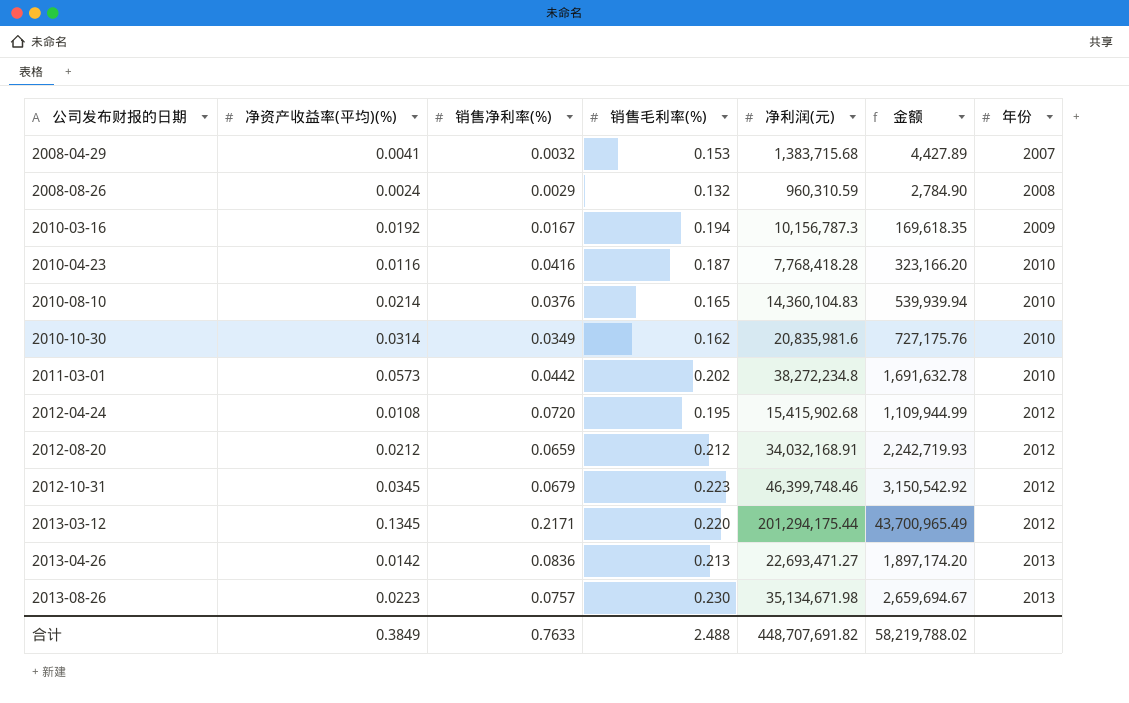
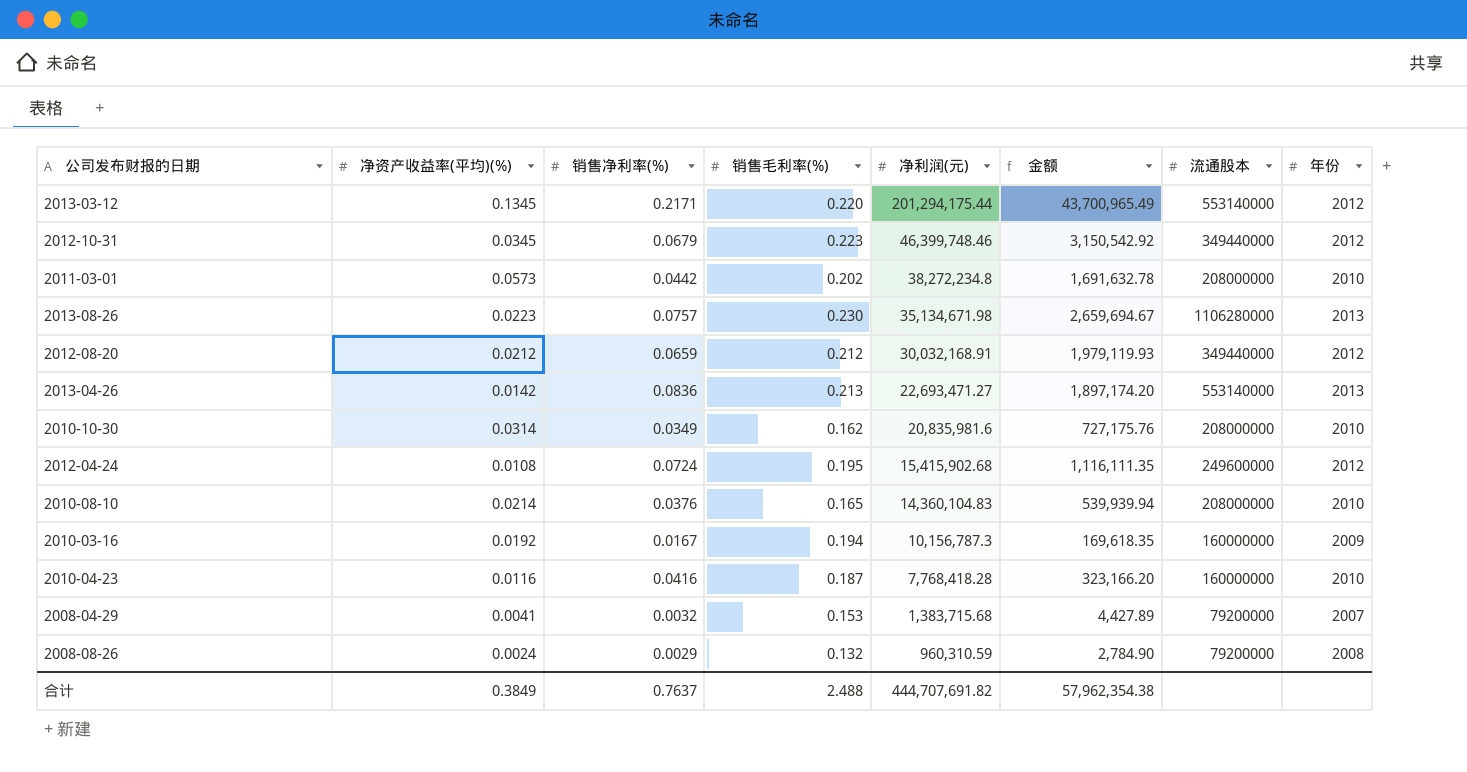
row order: 公司发布财报的日期 ascending -> 净利润(元) descending
column 流通股本 | position: none -> 7
2012-08-20 | 净利润(元): 34,032,168.91 -> 30,032,168.91
2012-08-20 | 金额: 2,242,719.93 -> 1,979,119.93
2012-04-24 | 销售净利率(%): 0.0720 -> 0.0724
2012-04-24 | 金额: 1,109,944.99 -> 1,116,111.35
合计 | 销售净利率(%): 0.7633 -> 0.7637
合计 | 净利润(元): 448,707,691.82 -> 444,707,691.82
合计 | 金额: 58,219,788.02 -> 57,962,354.38

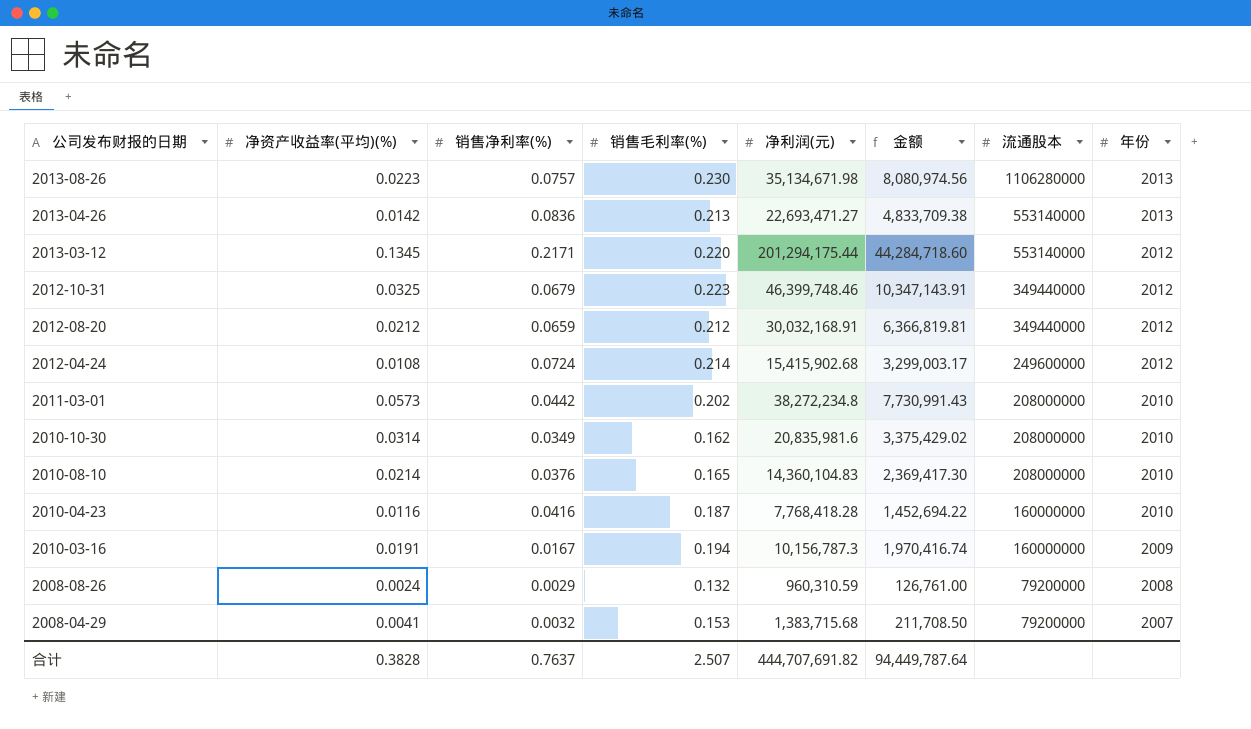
row order: 净利润(元) descending -> 公司发布财报的日期 descending
column 金额 | formula: [销售净利率(%)] * [净利润(元)] -> [销售毛利率(%)] * [净利润(元)]
2012-10-31 | 净资产收益率(平均)(%): 0.0345 -> 0.0325
2012-04-24 | 销售毛利率(%): 0.195 -> 0.214
2010-03-16 | 净资产收益率(平均)(%): 0.0192 -> 0.0191
合计 | 净资产收益率(平均)(%): 0.3849 -> 0.3828
合计 | 销售毛利率(%): 2.488 -> 2.507
合计 | 金额: 57,962,354.38 -> 94,449,787.64

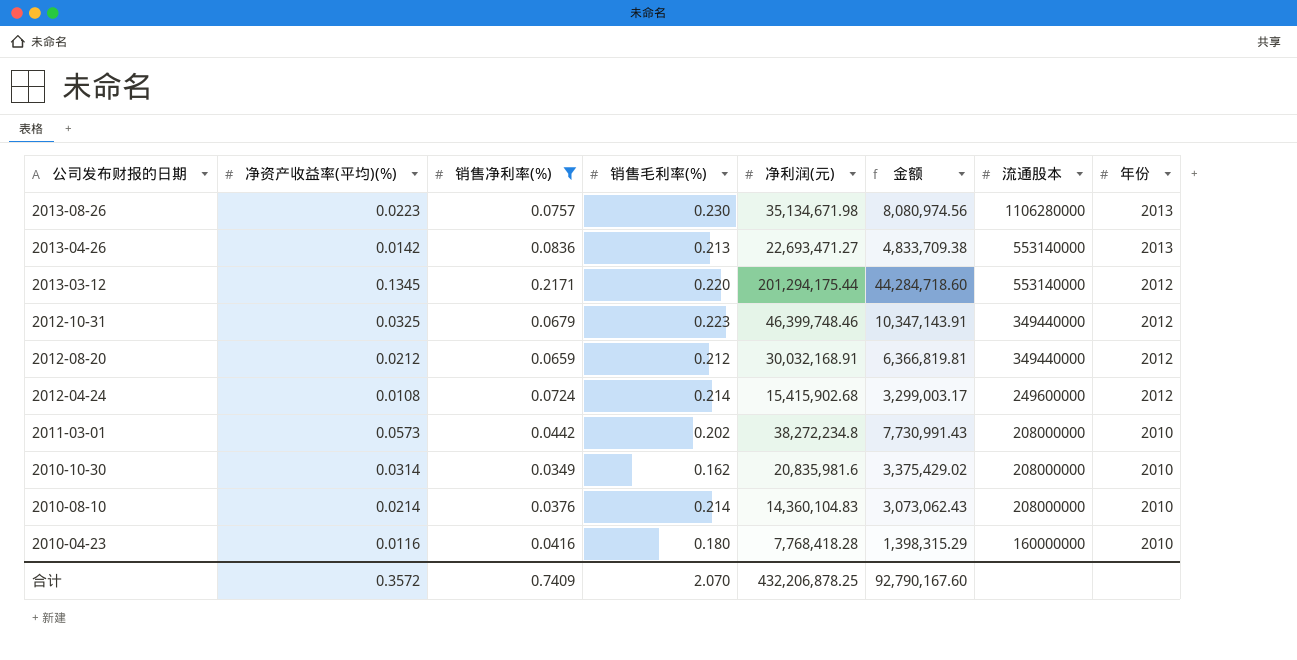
filter: none -> 销售净利率(%) >= 0.0349
2010-08-10 | 销售毛利率(%): 0.165 -> 0.214
2010-08-10 | 金额: 2,369,417.30 -> 3,073,062.43
2010-04-23 | 销售毛利率(%): 0.187 -> 0.180
2010-04-23 | 金额: 1,452,694.22 -> 1,398,315.29
合计 | 净资产收益率(平均)(%): 0.3828 -> 0.3572
合计 | 销售净利率(%): 0.7637 -> 0.7409
合计 | 销售毛利率(%): 2.507 -> 2.070
合计 | 净利润(元): 444,707,691.82 -> 432,206,878.25
合计 | 金额: 94,449,787.64 -> 92,790,167.60

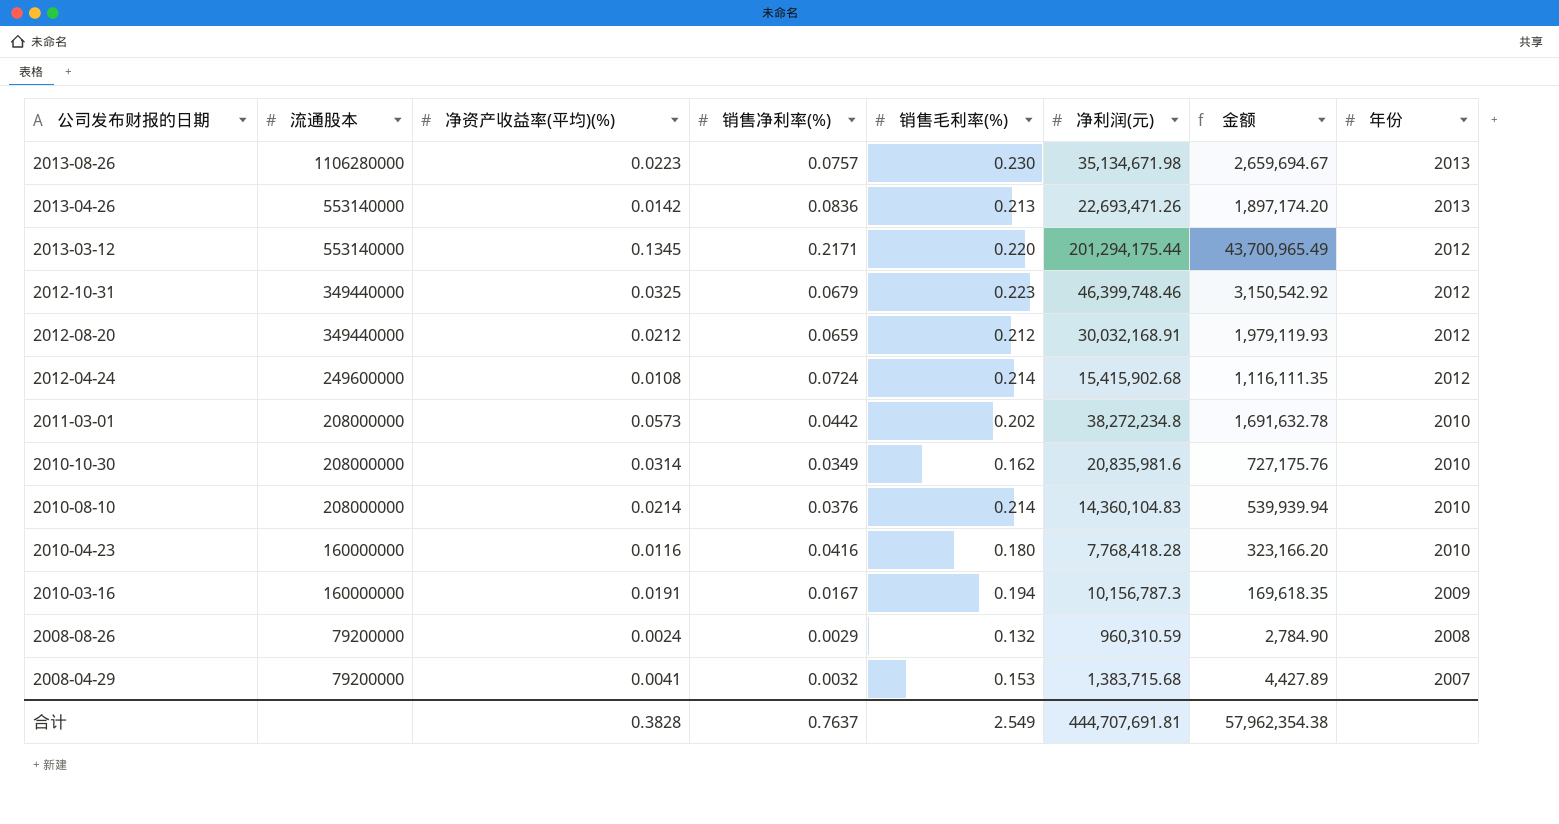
filter: 销售净利率(%) >= 0.0349 -> none
column 流通股本 | position: 7 -> 2
column 金额 | formula: [销售毛利率(%)] * [净利润(元)] -> [销售净利率(%)] * [净利润(元)]
2013-04-26 | 净利润(元): 22,693,471.27 -> 22,693,471.26
合计 | 净资产收益率(平均)(%): 0.3572 -> 0.3828
合计 | 销售净利率(%): 0.7409 -> 0.7637
合计 | 销售毛利率(%): 2.070 -> 2.549
合计 | 净利润(元): 432,206,878.25 -> 444,707,691.81
合计 | 金额: 92,790,167.60 -> 57,962,354.38

